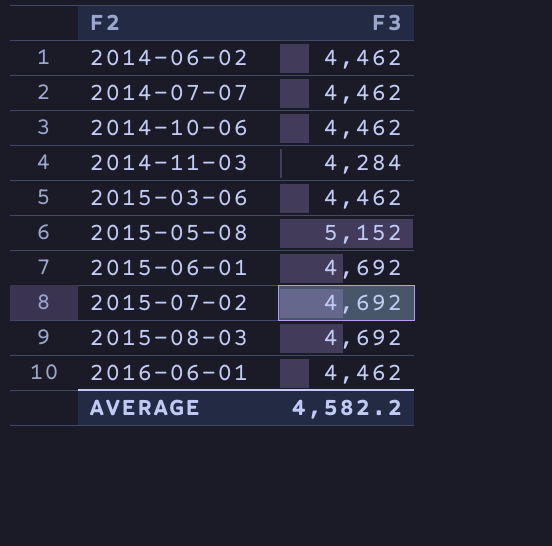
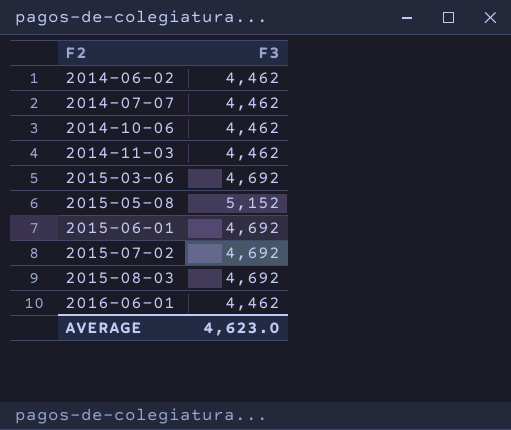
2014-11-03 | F3: 4,284 -> 4,462
2015-03-06 | F3: 4,462 -> 4,692
AVERAGE | F3: 4,582.2 -> 4,623.0

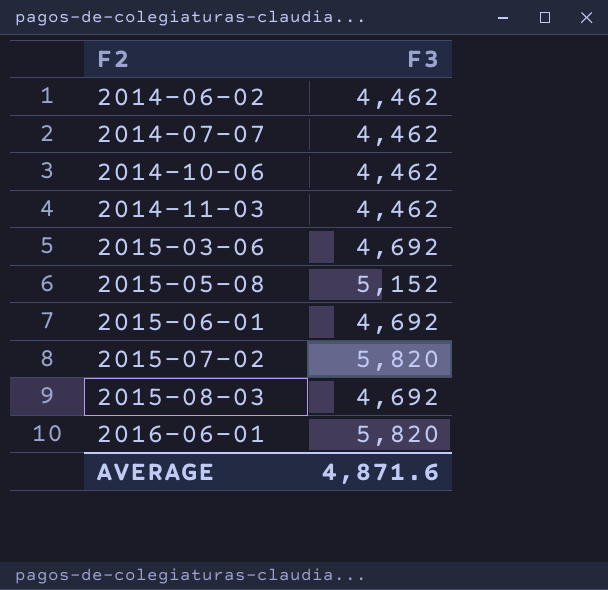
2015-07-02 | F3: 4,692 -> 5,820
2016-06-01 | F3: 4,462 -> 5,820
AVERAGE | F3: 4,623.0 -> 4,871.6

